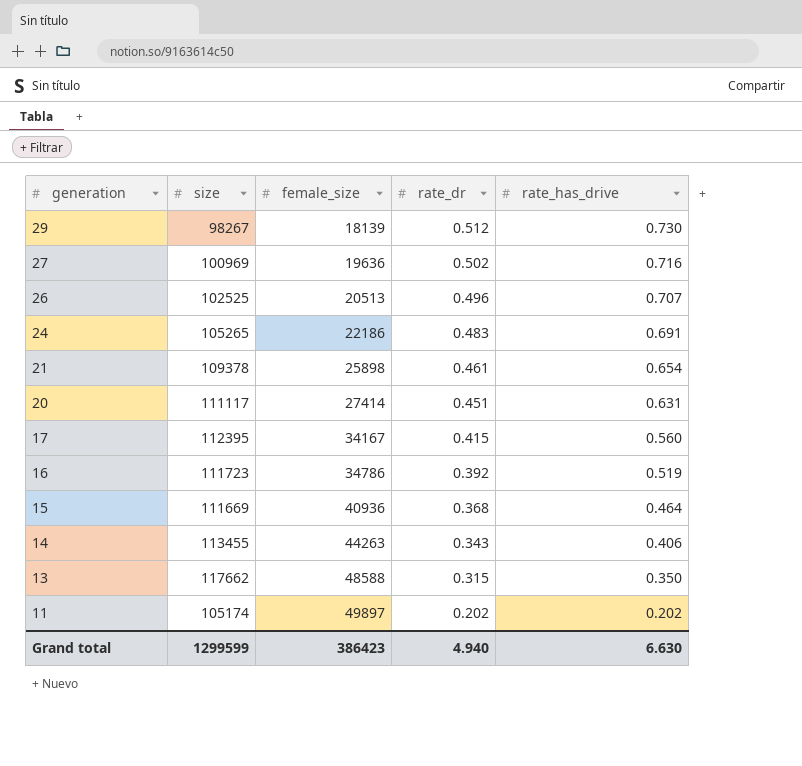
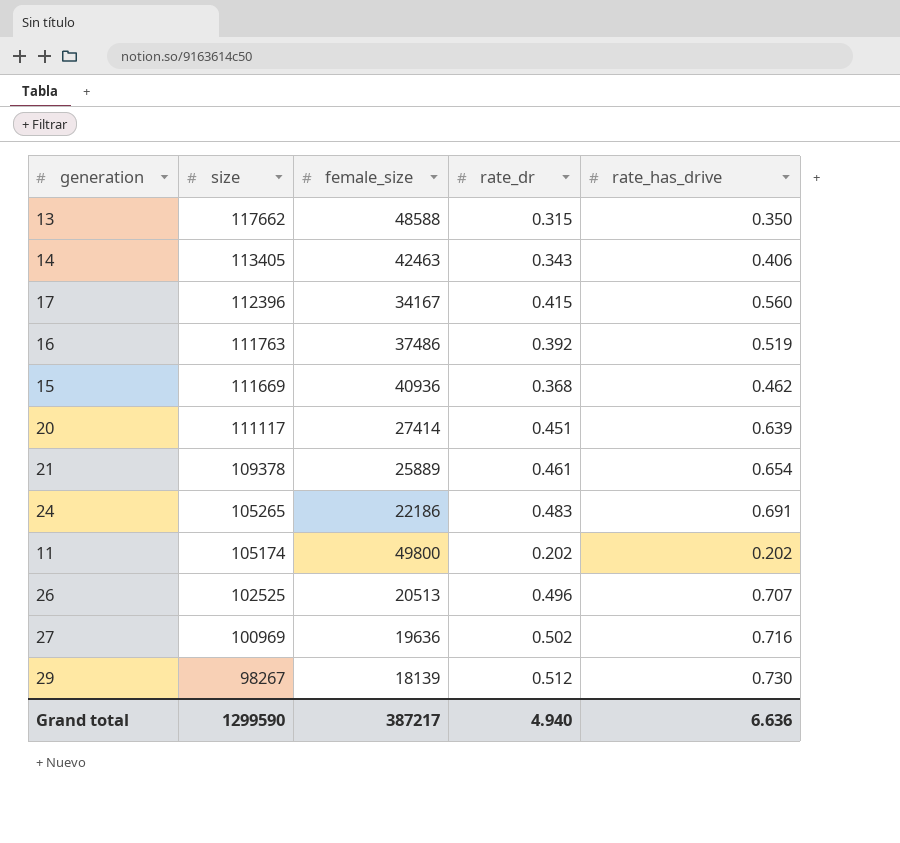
row order: generation descending -> size descending
14 | size: 113455 -> 113405
14 | female_size: 44263 -> 42463
17 | size: 112395 -> 112396
16 | size: 111723 -> 111763
16 | female_size: 34786 -> 37486
15 | rate_has_drive: 0.464 -> 0.462
20 | rate_has_drive: 0.631 -> 0.639
21 | female_size: 25898 -> 25889
11 | female_size: 49897 -> 49800
Grand total | size: 1299599 -> 1299590
Grand total | female_size: 386423 -> 387217
Grand total | rate_has_drive: 6.630 -> 6.636

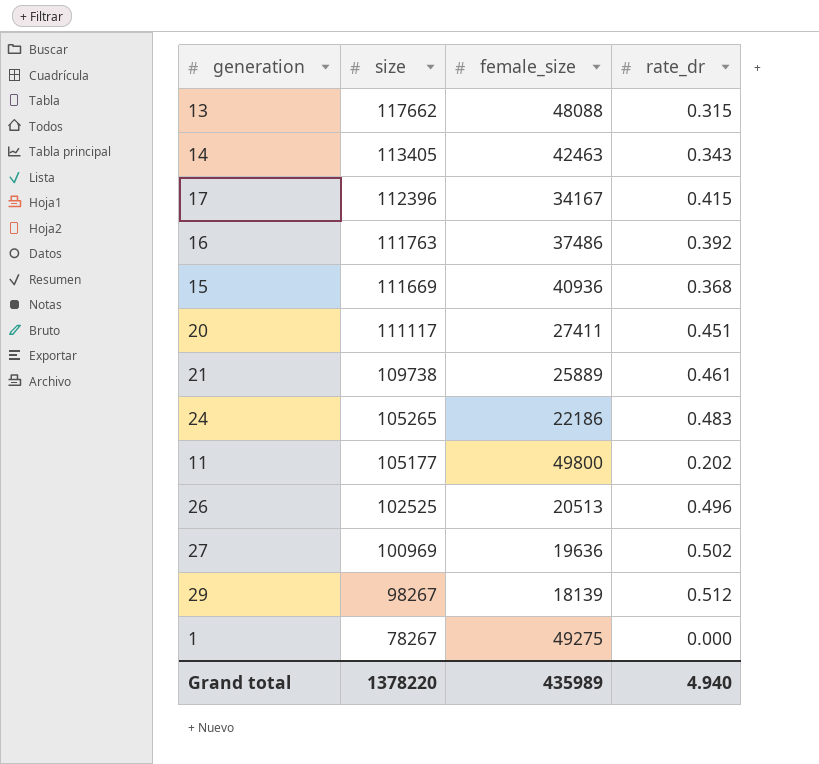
column rate_has_drive | position: 5 -> none
13 | female_size: 48588 -> 48088
20 | female_size: 27414 -> 27411
21 | size: 109378 -> 109738
11 | size: 105174 -> 105177
row 1: none -> 78267 | 49275 | 0.000
Grand total | size: 1299590 -> 1378220
Grand total | female_size: 387217 -> 435989

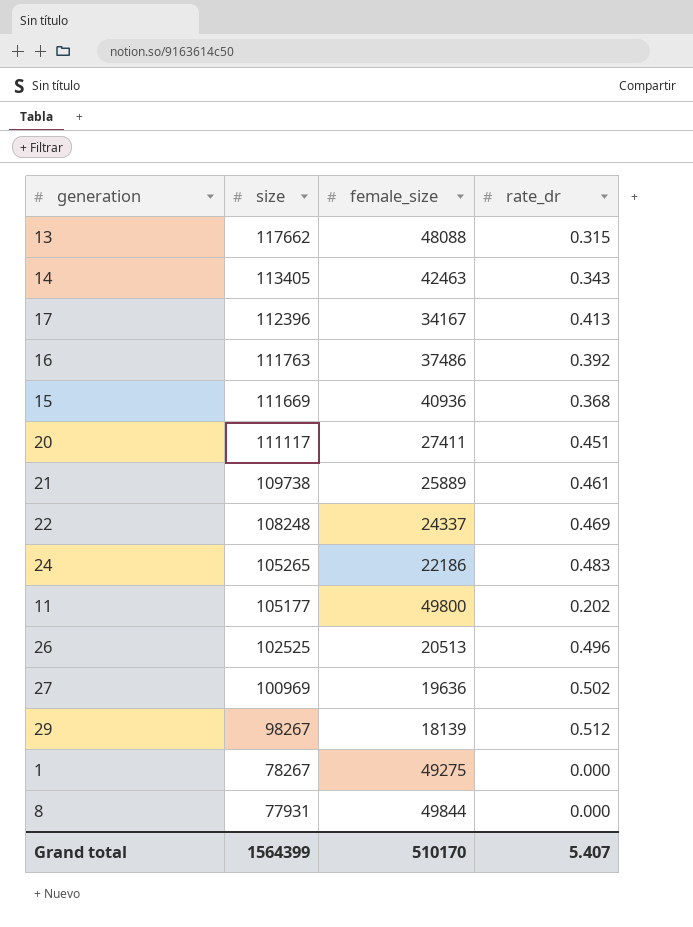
17 | rate_dr: 0.415 -> 0.413
row 22: none -> 108248 | 24337 | 0.469
row 8: none -> 77931 | 49844 | 0.000
Grand total | size: 1378220 -> 1564399
Grand total | female_size: 435989 -> 510170
Grand total | rate_dr: 4.940 -> 5.407

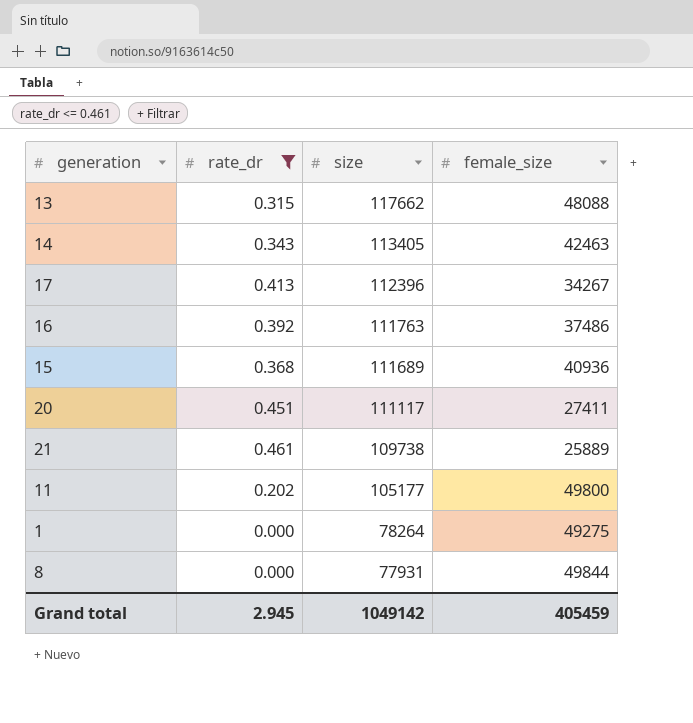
filter: none -> rate_dr <= 0.461
column rate_dr | position: 4 -> 2
17 | female_size: 34167 -> 34267
15 | size: 111669 -> 111689
1 | size: 78267 -> 78264
Grand total | rate_dr: 5.407 -> 2.945
Grand total | size: 1564399 -> 1049142
Grand total | female_size: 510170 -> 405459

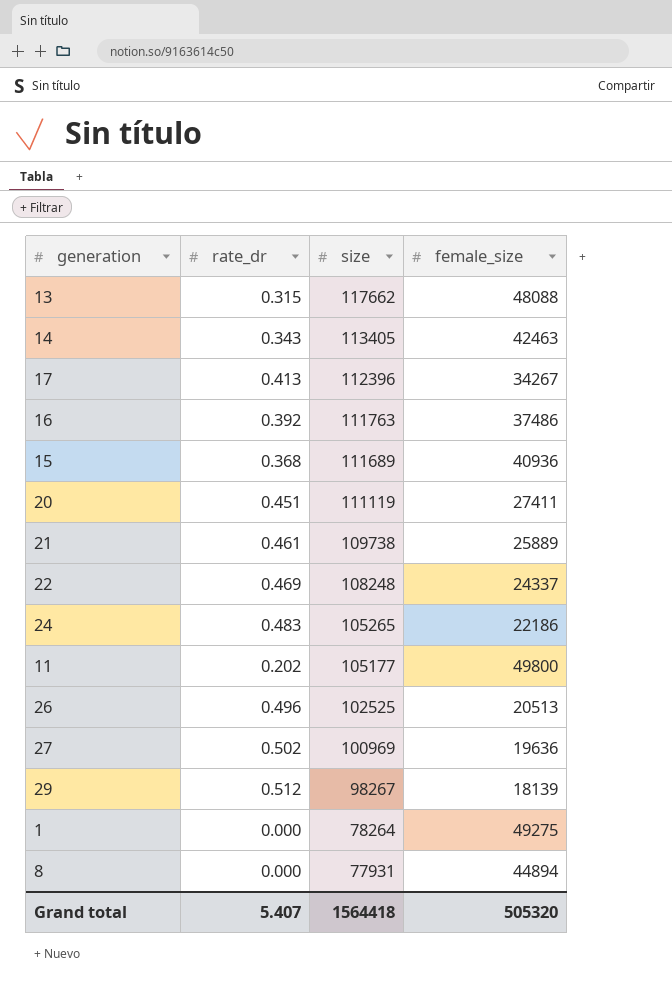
filter: rate_dr <= 0.461 -> none
20 | size: 111117 -> 111119
8 | female_size: 49844 -> 44894
Grand total | rate_dr: 2.945 -> 5.407
Grand total | size: 1049142 -> 1564418
Grand total | female_size: 405459 -> 505320

